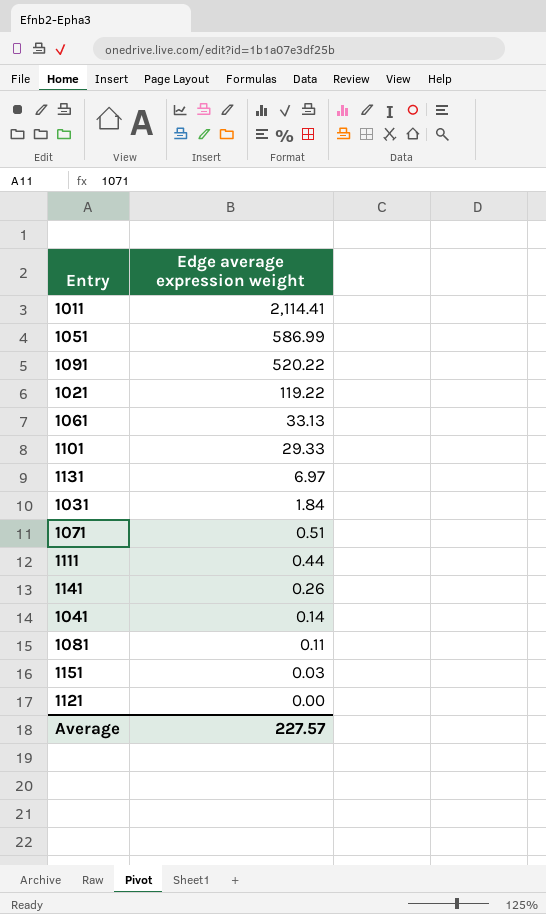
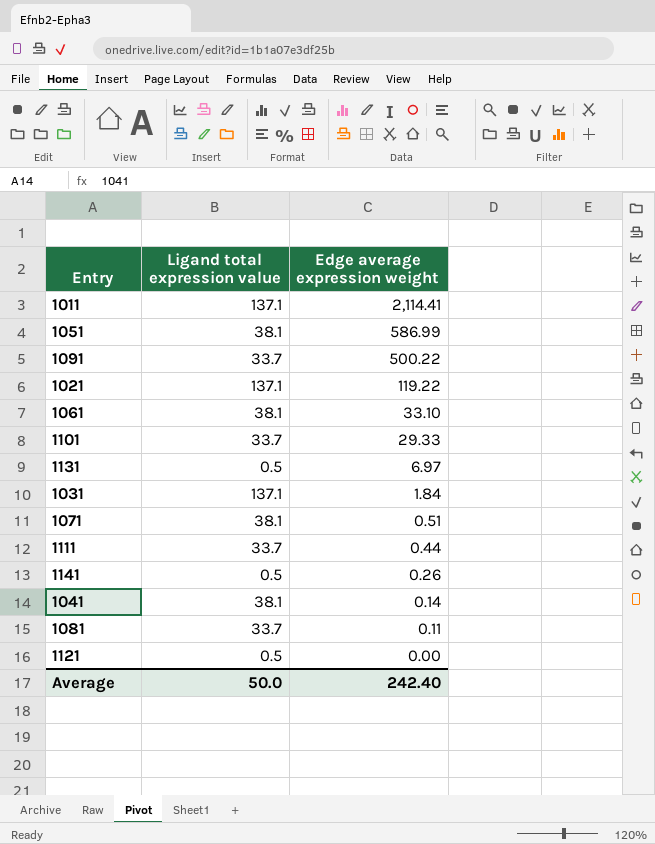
column Ligand total expression value | position: none -> 2
row 1151: 0.03 -> none
1091 | Edge average expression weight: 520.22 -> 500.22
1061 | Edge average expression weight: 33.13 -> 33.10
Average | Edge average expression weight: 227.57 -> 242.40

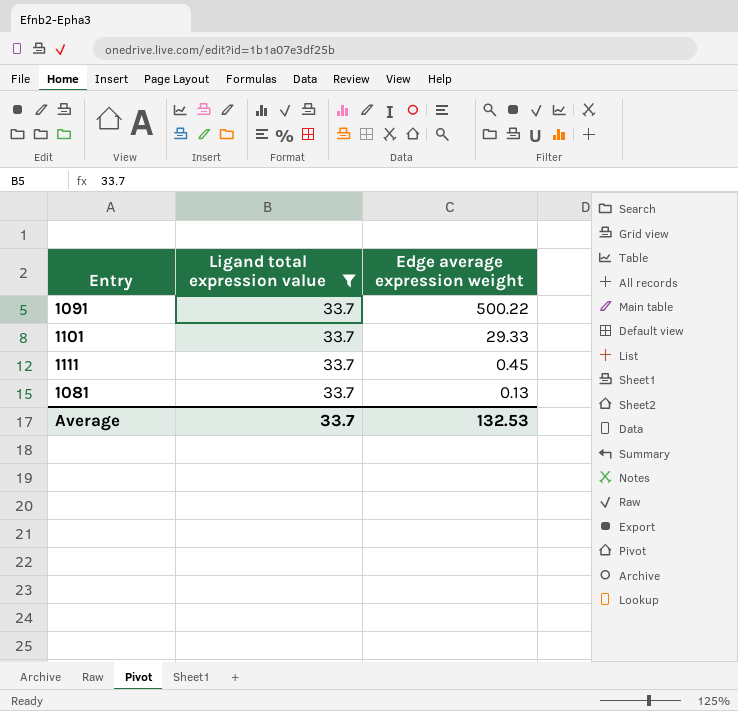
filter: none -> Ligand total expression value = 33.7
1111 | Edge average expression weight: 0.44 -> 0.45
1081 | Edge average expression weight: 0.11 -> 0.13
Average | Ligand total expression value: 50.0 -> 33.7
Average | Edge average expression weight: 242.40 -> 132.53

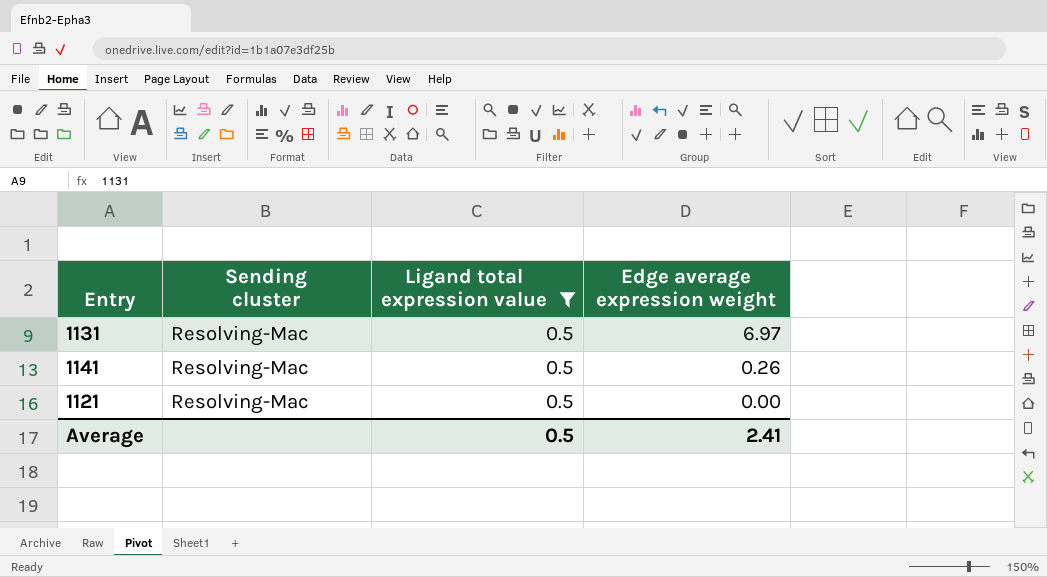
filter: Ligand total expression value = 33.7 -> Ligand total expression value = 0.5
column Sending cluster | position: none -> 2
Average | Ligand total expression value: 33.7 -> 0.5
Average | Edge average expression weight: 132.53 -> 2.41

